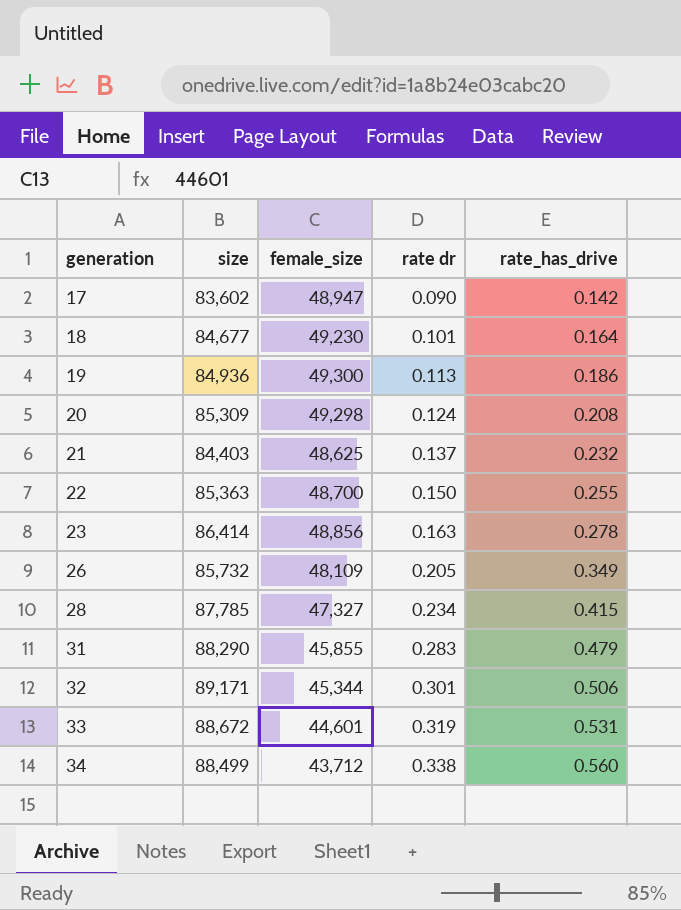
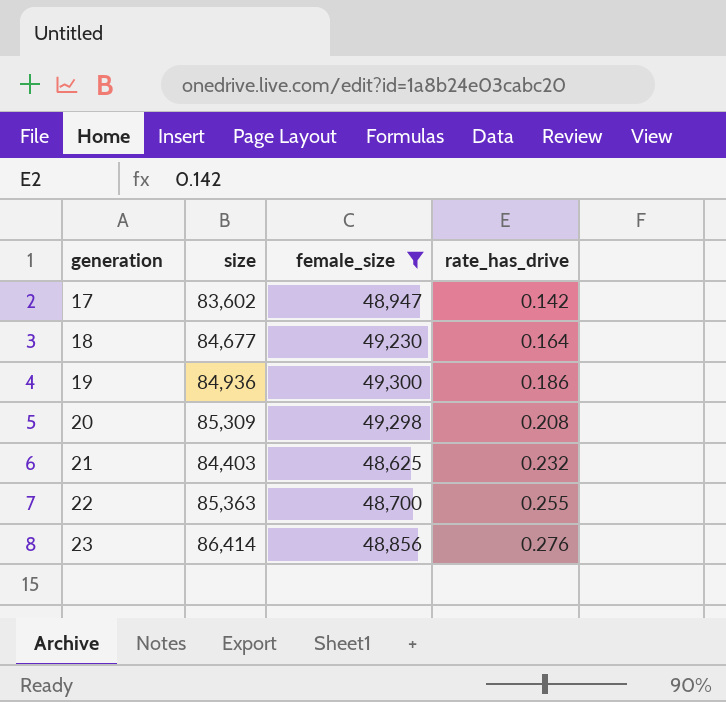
filter: none -> female_size >= 48,625
column rate dr | position: 4 -> none
23 | rate_has_drive: 0.278 -> 0.276

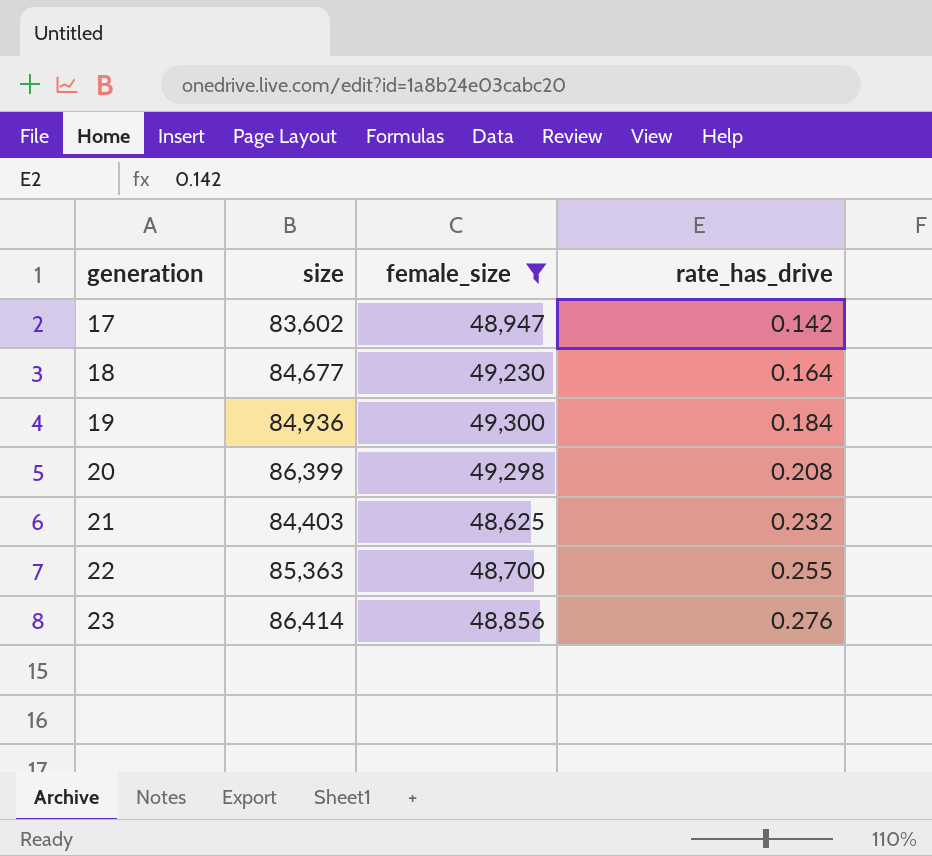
19 | rate_has_drive: 0.186 -> 0.184
20 | size: 85,309 -> 86,399

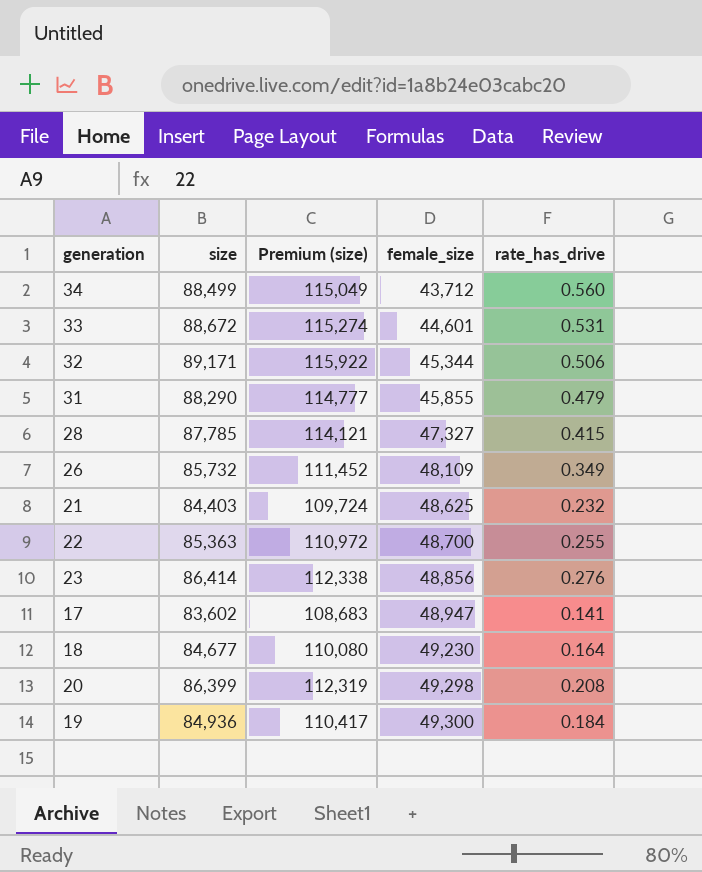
filter: female_size >= 48,625 -> none
row order: generation ascending -> female_size ascending
column Premium (size) | formula: none -> [size] * 1.3
17 | rate_has_drive: 0.142 -> 0.141

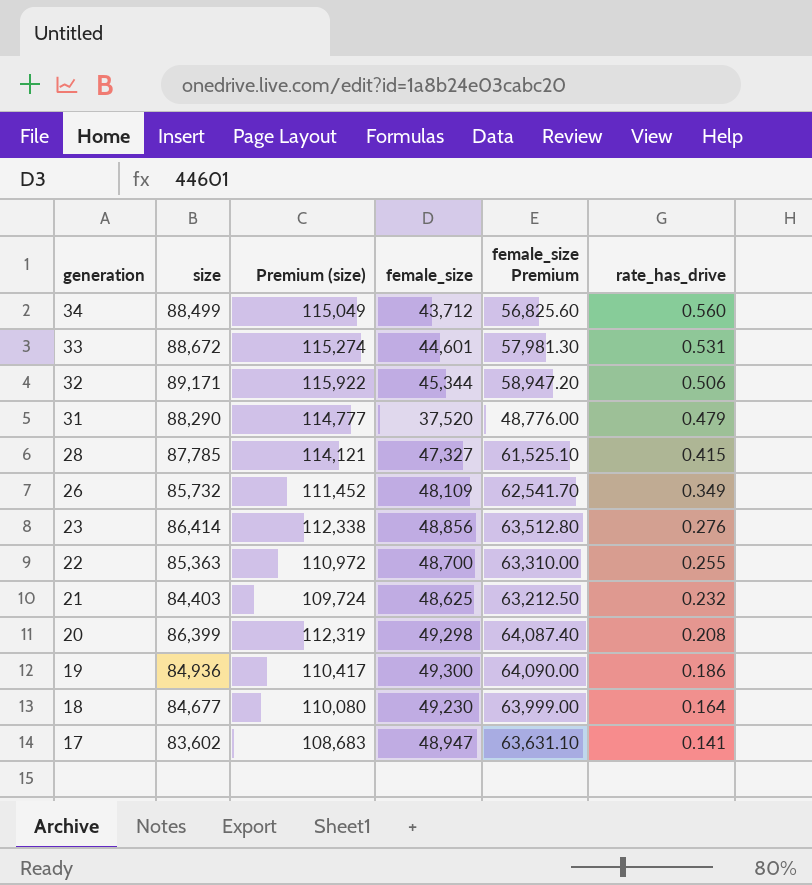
row order: female_size ascending -> generation descending
column female_size Premium | formula: none -> [female_size] * 1.3
31 | female_size: 45,855 -> 37,520
19 | rate_has_drive: 0.184 -> 0.186

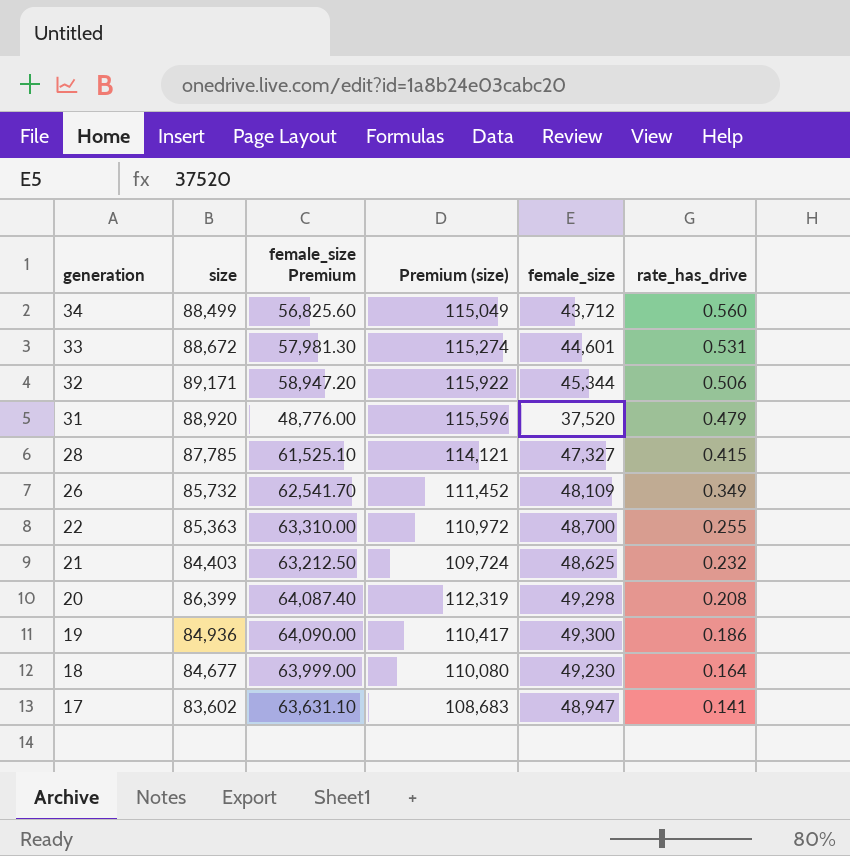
column female_size Premium | position: 5 -> 3
row 23: 86,414 | 112,338 | 48,856 | 63,512.80 | 0.276 -> none
31 | size: 88,290 -> 88,920
31 | Premium (size): 114,777 -> 115,596

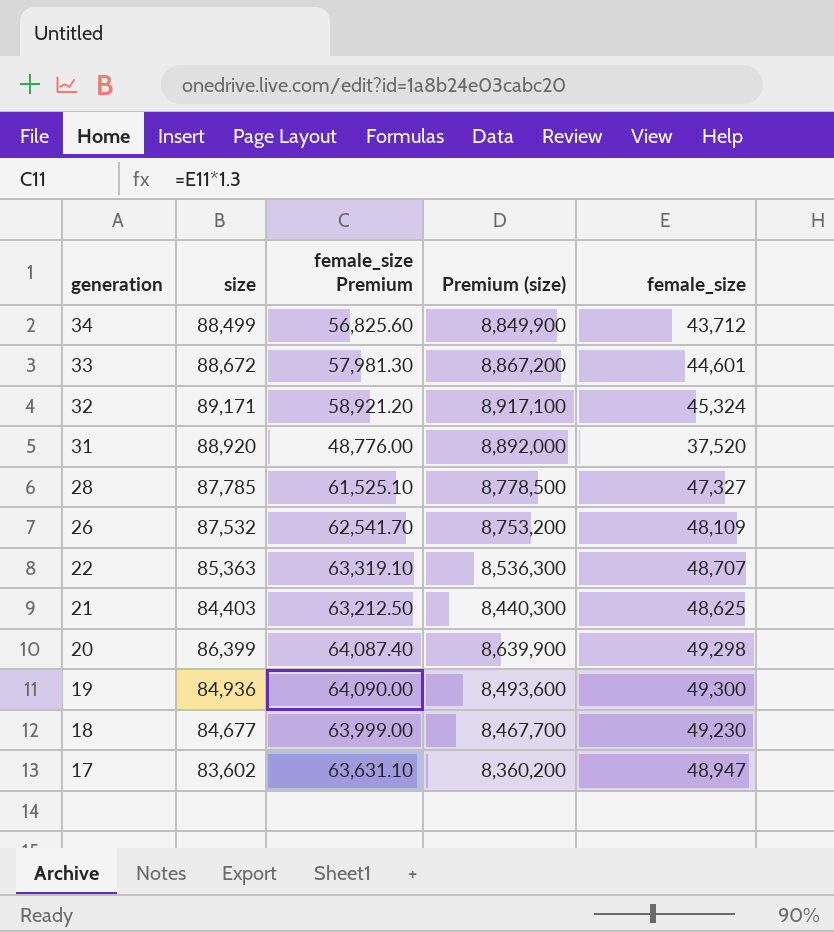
column rate_has_drive | position: 6 -> none
column Premium (size) | formula: [size] * 1.3 -> [size] * 100
32 | female_size Premium: 58,947.20 -> 58,921.20
32 | female_size: 45,344 -> 45,324
26 | size: 85,732 -> 87,532
22 | female_size Premium: 63,310.00 -> 63,319.10
22 | female_size: 48,700 -> 48,707

